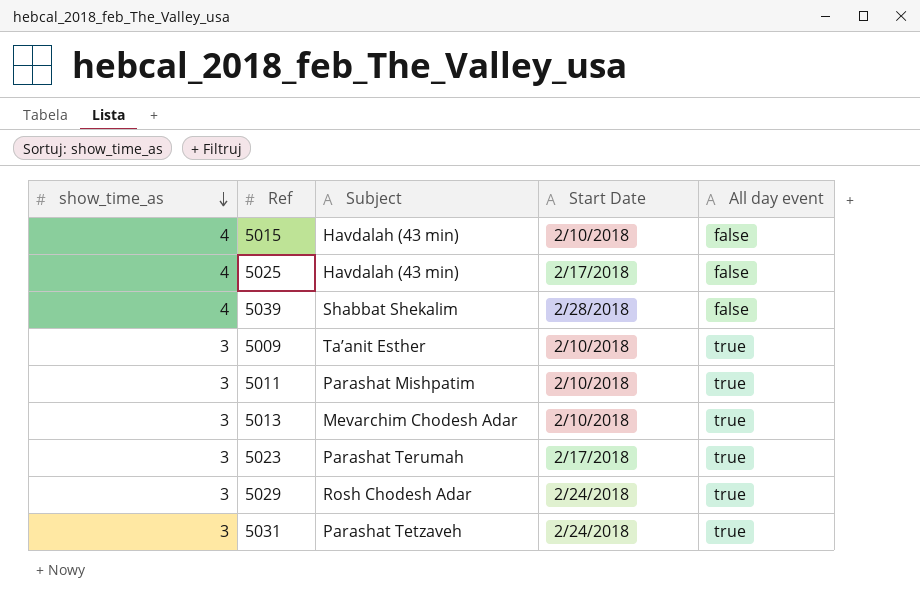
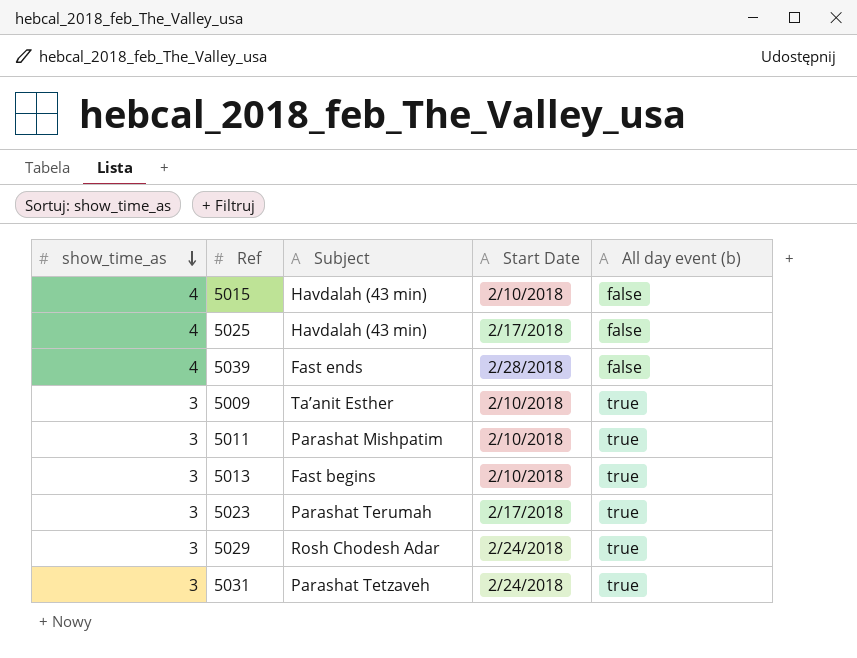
column name: All day event -> All day event (b)
5039 | Subject: Shabbat Shekalim -> Fast ends
5013 | Subject: Mevarchim Chodesh Adar -> Fast begins

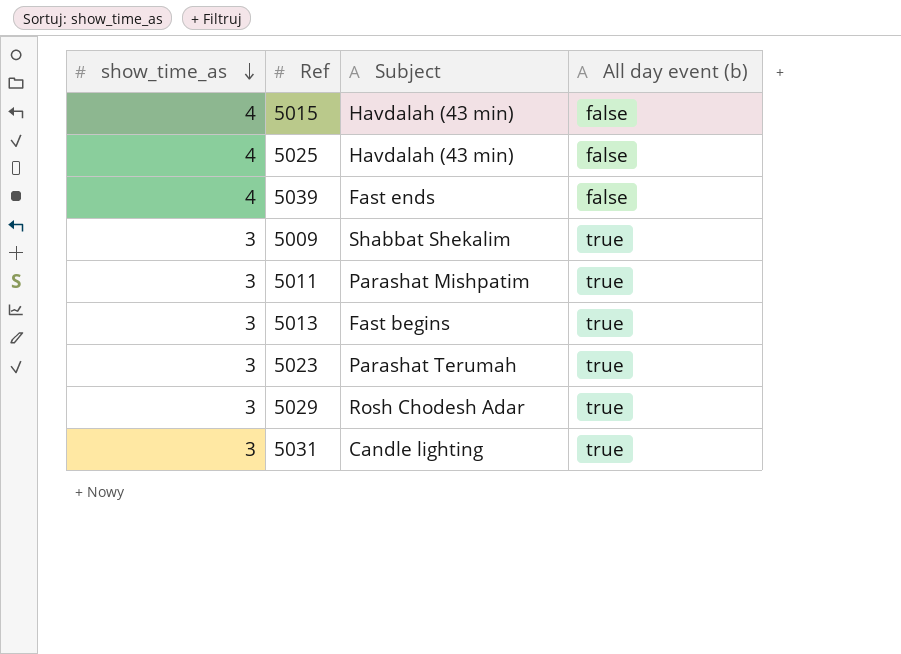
column Start Date | position: 4 -> none
5009 | Subject: Ta’anit Esther -> Shabbat Shekalim
5031 | Subject: Parashat Tetzaveh -> Candle lighting

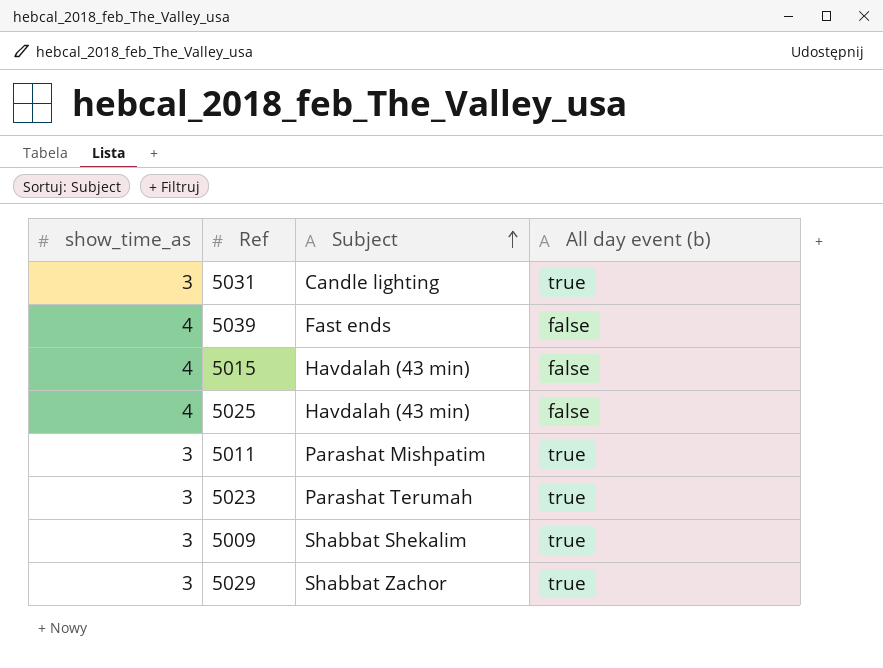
row order: show_time_as descending -> Subject ascending
row 5013: 3 | Fast begins | true -> none
5029 | Subject: Rosh Chodesh Adar -> Shabbat Zachor

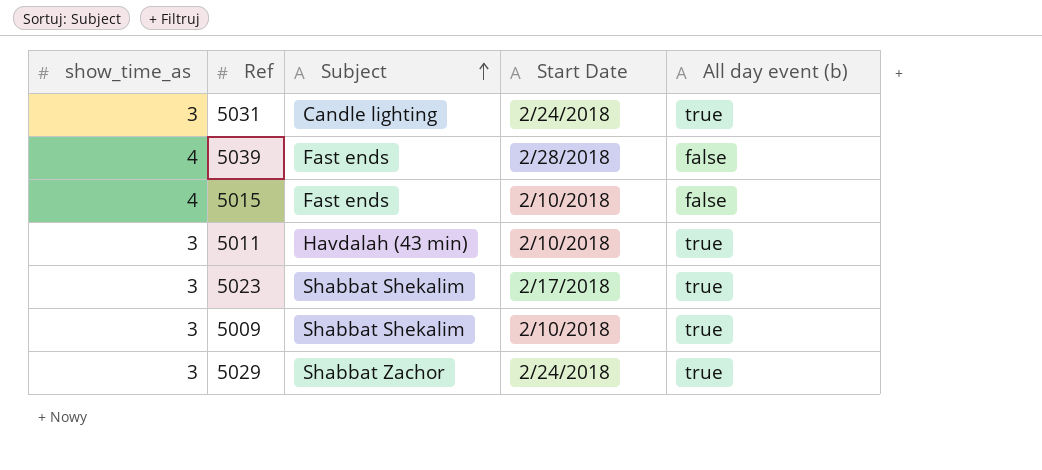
column Start Date | position: none -> 4
row 5025: 4 | Havdalah (43 min) | false -> none
5015 | Subject: Havdalah (43 min) -> Fast ends
5011 | Subject: Parashat Mishpatim -> Havdalah (43 min)
5023 | Subject: Parashat Terumah -> Shabbat Shekalim

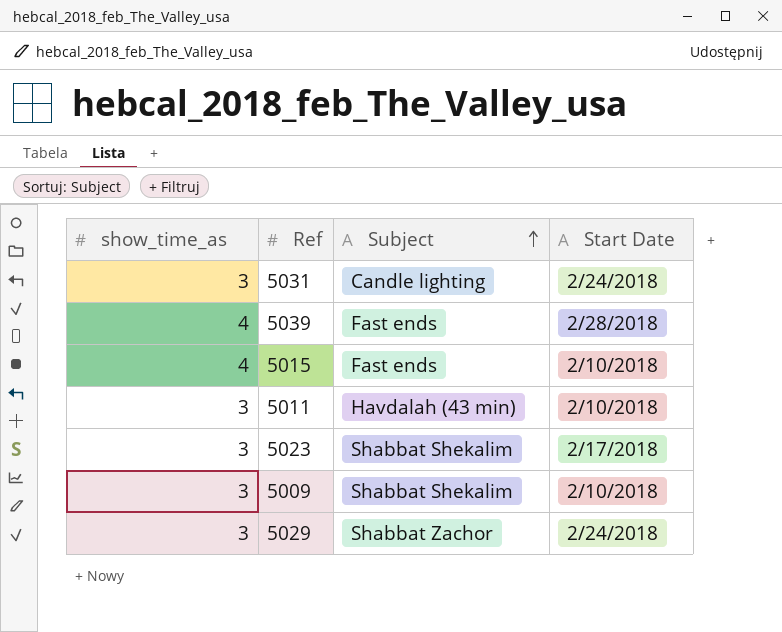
column All day event (b) | position: 5 -> none

